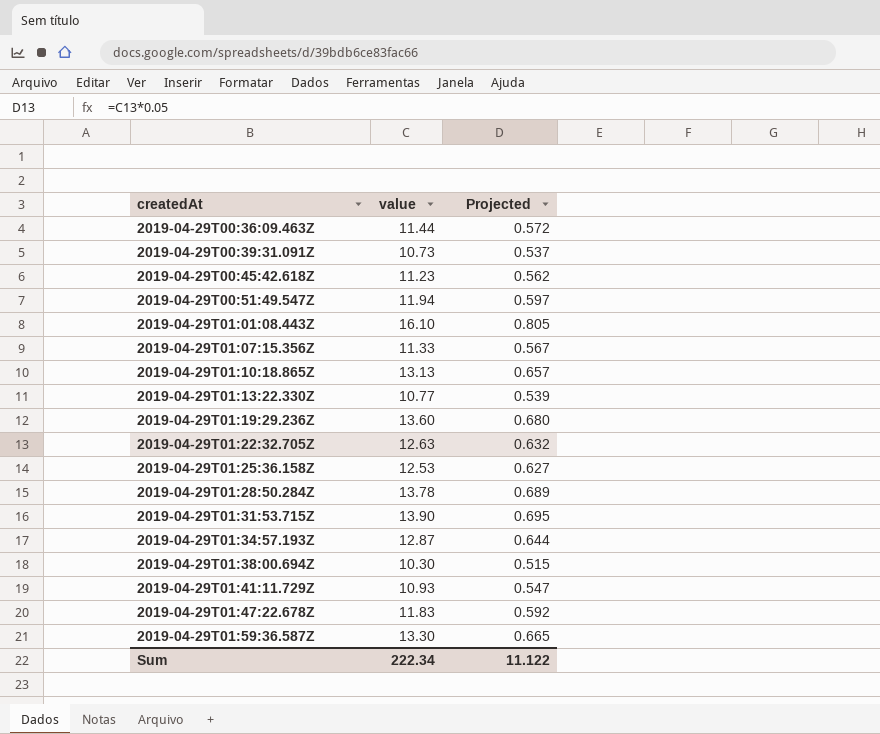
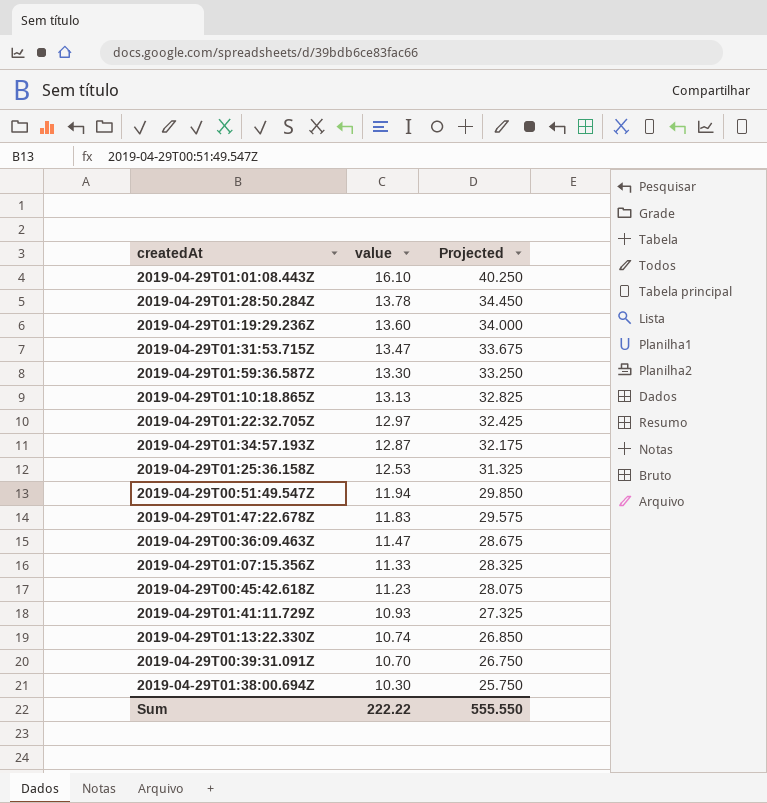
row order: createdAt ascending -> value descending
column Projected | formula: [value] * 0.05 -> [value] * 2.5
2019-04-29T01:31:53.715Z | value: 13.90 -> 13.47
2019-04-29T01:22:32.705Z | value: 12.63 -> 12.97
2019-04-29T00:36:09.463Z | value: 11.44 -> 11.47
2019-04-29T01:13:22.330Z | value: 10.77 -> 10.74
2019-04-29T00:39:31.091Z | value: 10.73 -> 10.70
Sum | value: 222.34 -> 222.22
Sum | Projected: 11.122 -> 555.550

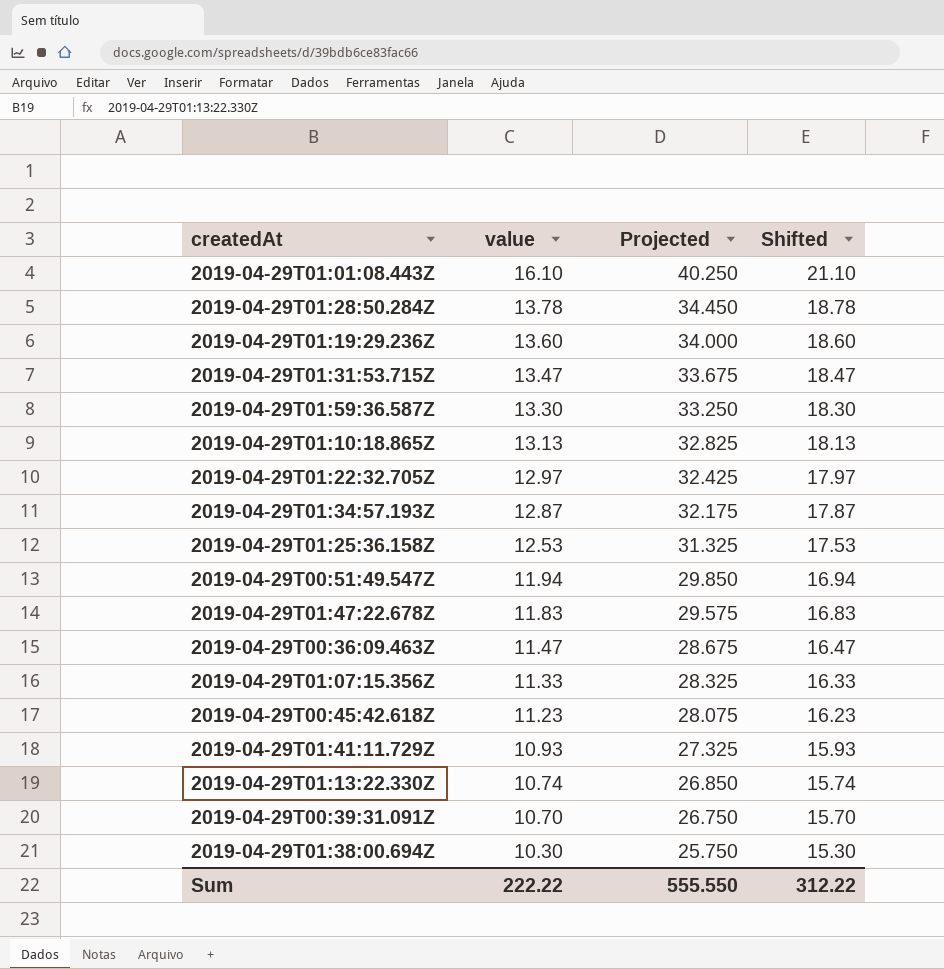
column Shifted | formula: none -> [value] + 5

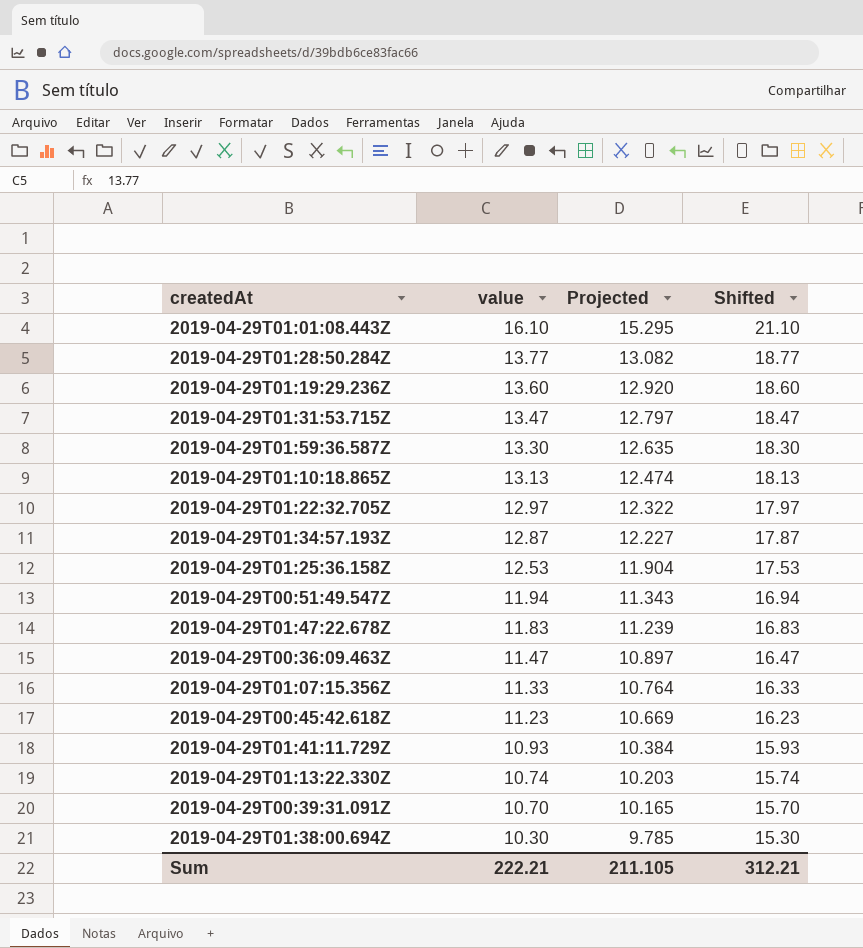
column Projected | formula: [value] * 2.5 -> [value] * 0.95
2019-04-29T01:28:50.284Z | value: 13.78 -> 13.77
2019-04-29T01:28:50.284Z | Shifted: 18.78 -> 18.77
Sum | value: 222.22 -> 222.21
Sum | Projected: 555.550 -> 211.105
Sum | Shifted: 312.22 -> 312.21

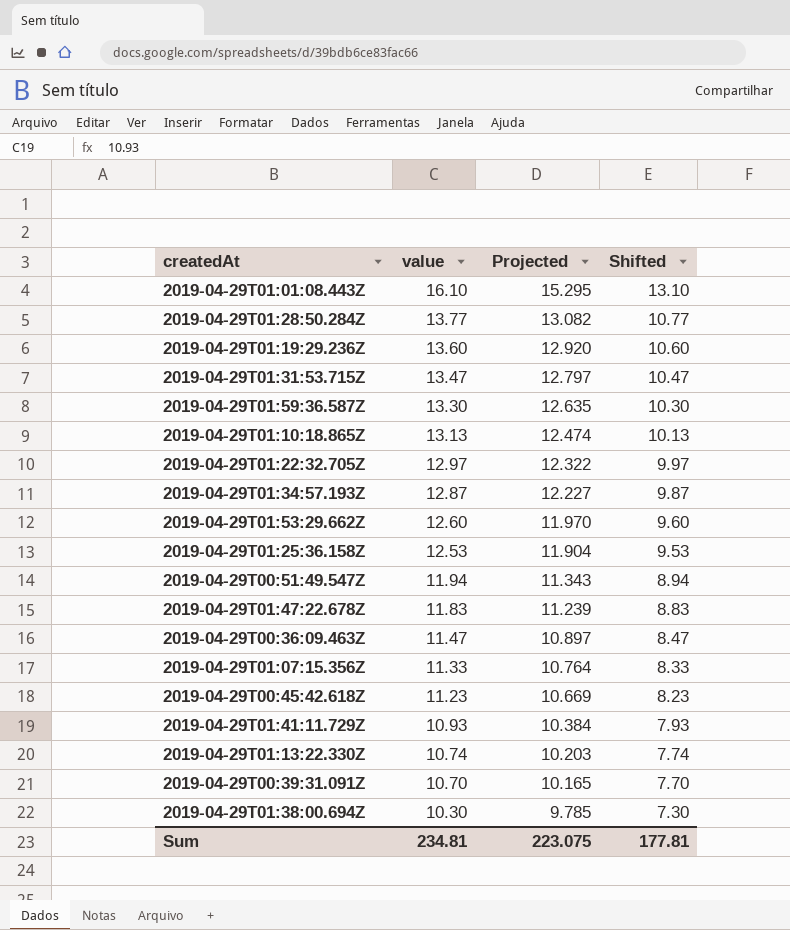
column Shifted | formula: [value] + 5 -> [value] - 3
row 2019-04-29T01:53:29.662Z: none -> 12.60 | 11.970 | 9.60
Sum | value: 222.21 -> 234.81
Sum | Projected: 211.105 -> 223.075
Sum | Shifted: 312.21 -> 177.81

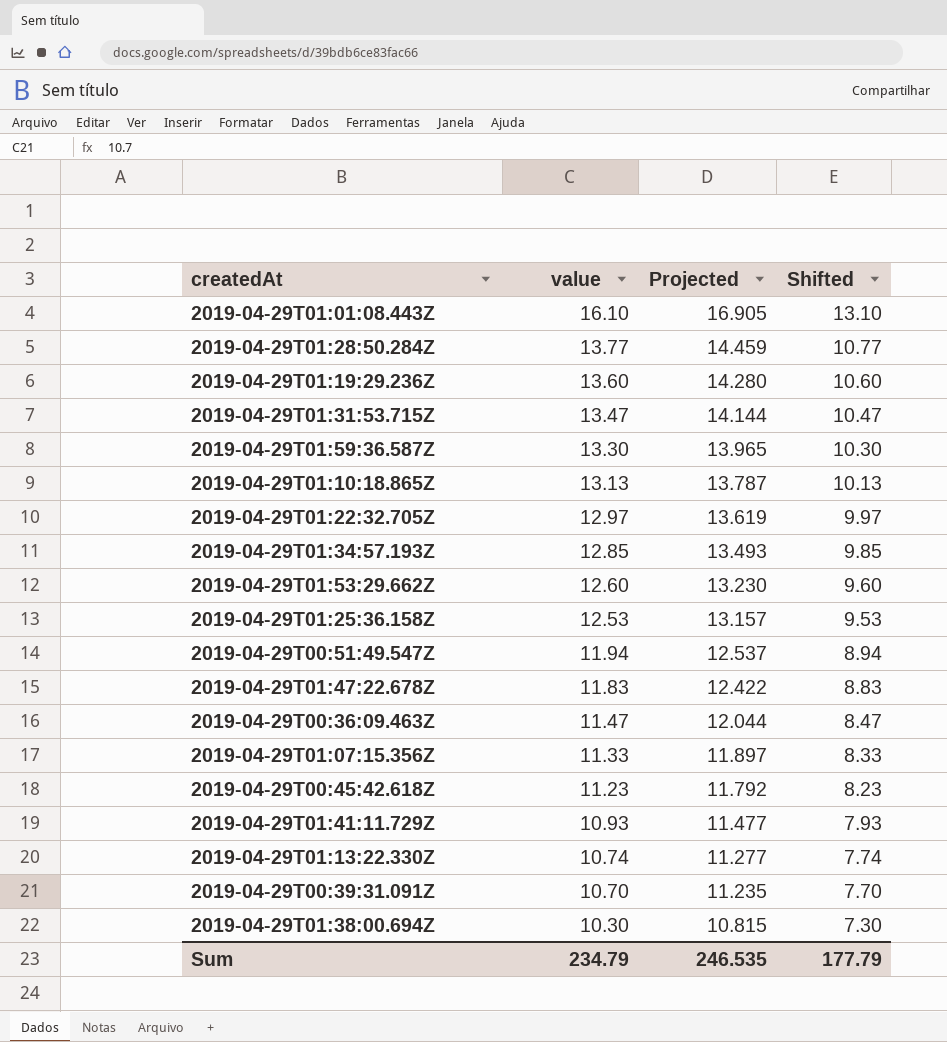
column Projected | formula: [value] * 0.95 -> [value] * 1.05
2019-04-29T01:34:57.193Z | value: 12.87 -> 12.85
2019-04-29T01:34:57.193Z | Shifted: 9.87 -> 9.85
Sum | value: 234.81 -> 234.79
Sum | Projected: 223.075 -> 246.535
Sum | Shifted: 177.81 -> 177.79

